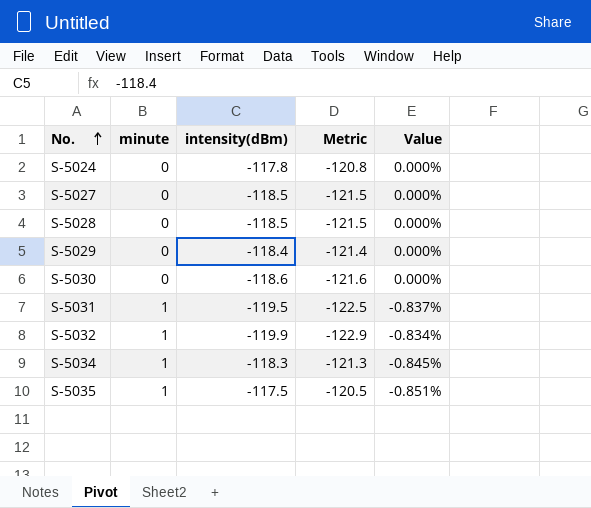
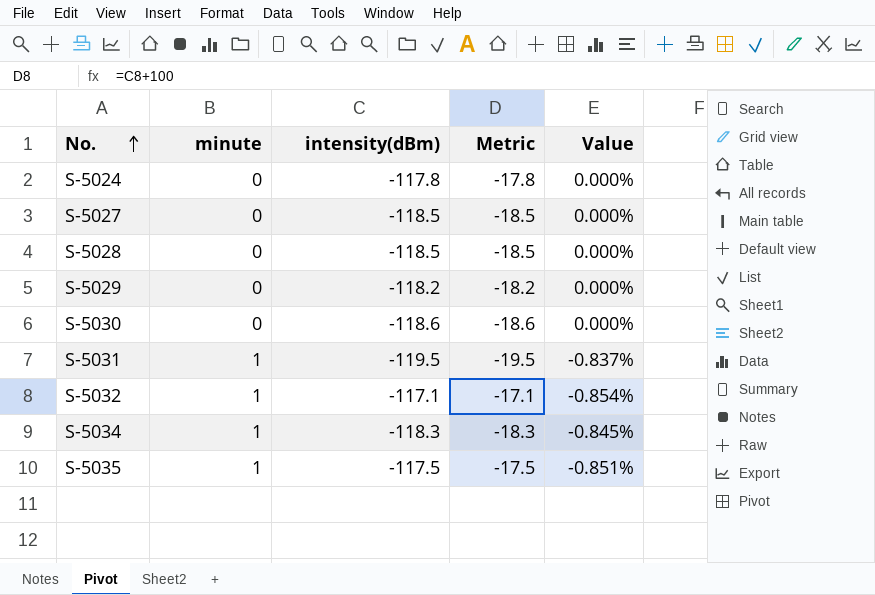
column Metric | formula: [intensity(dBm)] - 3 -> [intensity(dBm)] + 100
S-5029 | intensity(dBm): -118.4 -> -118.2
S-5032 | intensity(dBm): -119.9 -> -117.1
S-5032 | Value: -0.834% -> -0.854%

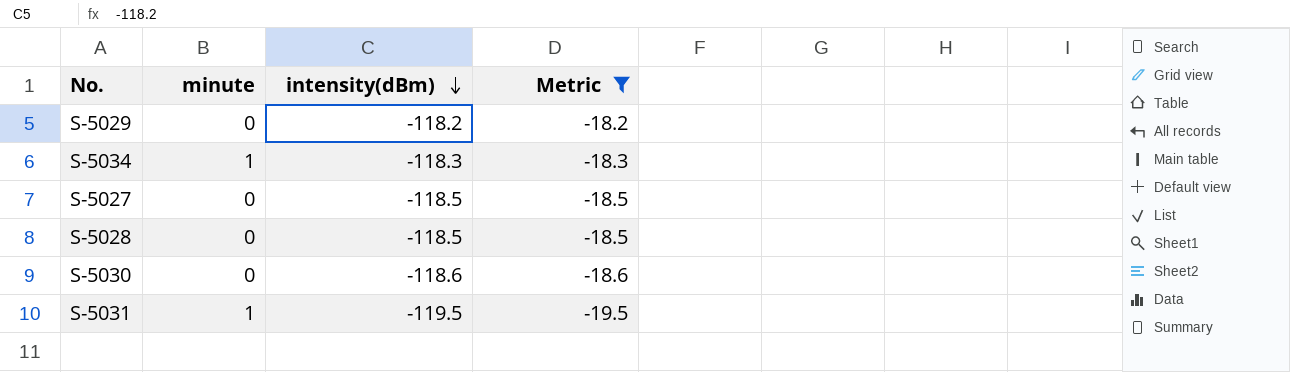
filter: none -> Metric <= -18.2
row order: No. ascending -> intensity(dBm) descending
column Value | formula: [minute] / [intensity(dBm)] -> none

